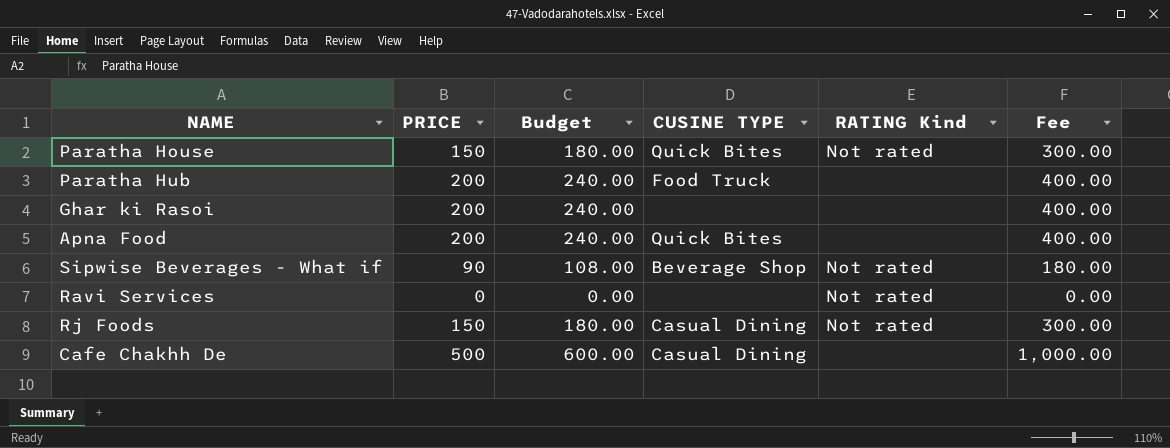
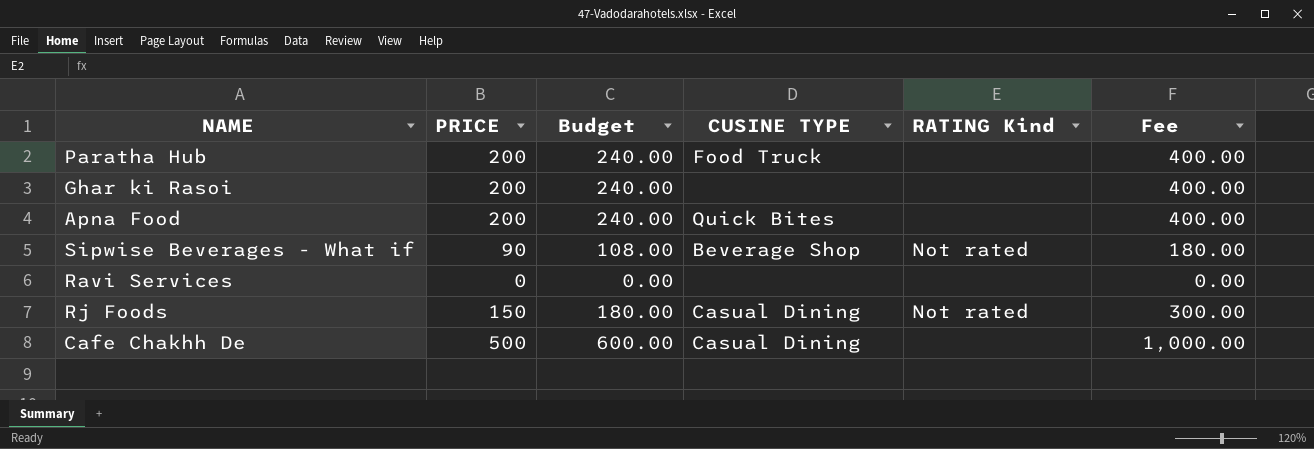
row Paratha House: 150 | 180.00 | Quick Bites | Not rated | 300.00 -> none
Ravi Services | RATING Kind: Not rated -> none

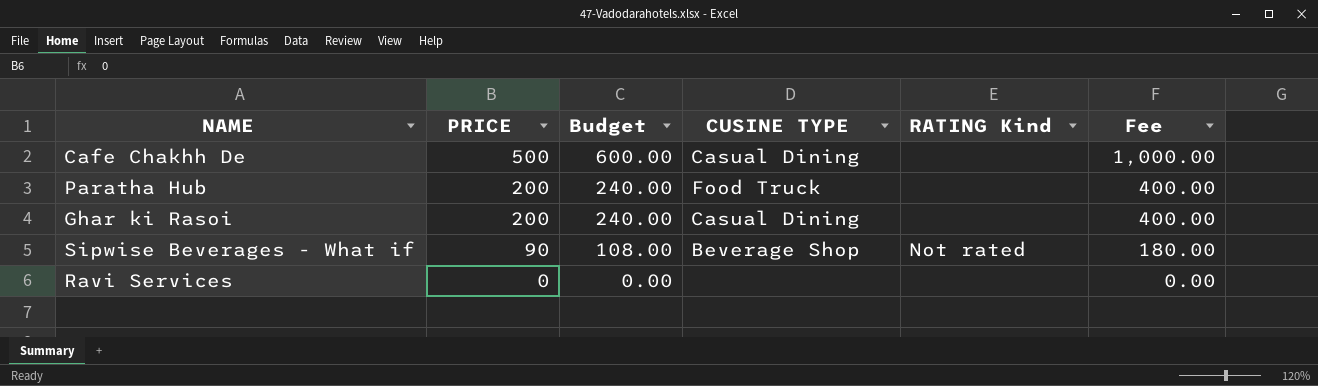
row order: none -> PRICE descending
row Apna Food: 200 | 240.00 | Quick Bites | none | 400.00 -> none
row Rj Foods: 150 | 180.00 | Casual Dining | Not rated | 300.00 -> none
Ghar ki Rasoi | CUSINE TYPE: none -> Casual Dining

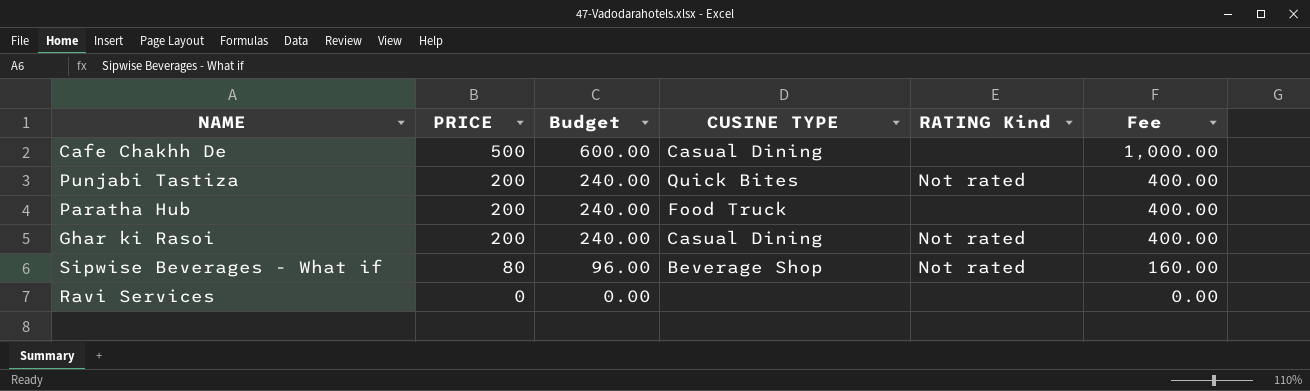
row Punjabi Tastiza: none -> 200 | 240.00 | Quick Bites | Not rated | 400.00
Ghar ki Rasoi | RATING Kind: none -> Not rated
Sipwise Beverages - What if | PRICE: 90 -> 80
Sipwise Beverages - What if | Budget: 108.00 -> 96.00
Sipwise Beverages - What if | Fee: 180.00 -> 160.00

